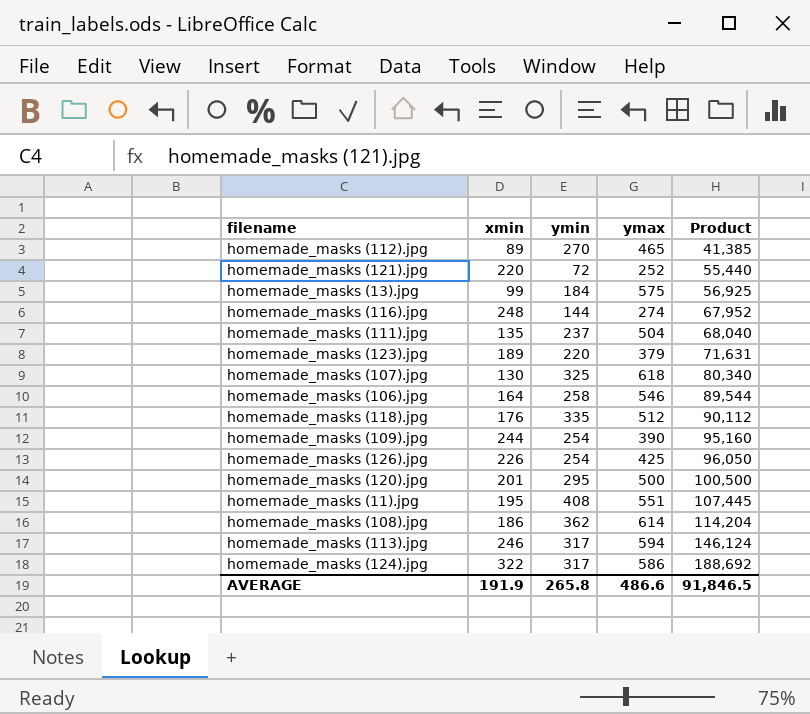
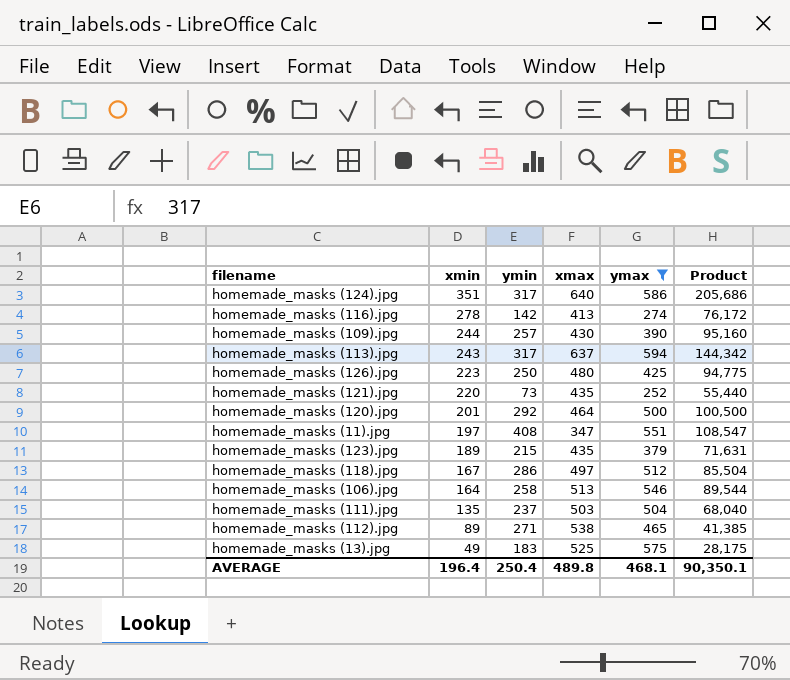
filter: none -> ymax <= 594
row order: Product ascending -> xmin descending
column xmax | position: none -> 4
homemade_masks (124).jpg | xmin: 322 -> 351
homemade_masks (124).jpg | Product: 188,692 -> 205,686
homemade_masks (116).jpg | xmin: 248 -> 278
homemade_masks (116).jpg | ymin: 144 -> 142
homemade_masks (116).jpg | Product: 67,952 -> 76,172
homemade_masks (109).jpg | ymin: 254 -> 257
homemade_masks (113).jpg | xmin: 246 -> 243
homemade_masks (113).jpg | Product: 146,124 -> 144,342
homemade_masks (126).jpg | xmin: 226 -> 223
homemade_masks (126).jpg | ymin: 254 -> 250
homemade_masks (126).jpg | Product: 96,050 -> 94,775
homemade_masks (121).jpg | ymin: 72 -> 73
homemade_masks (120).jpg | ymin: 295 -> 292
homemade_masks (11).jpg | xmin: 195 -> 197
homemade_masks (11).jpg | Product: 107,445 -> 108,547
homemade_masks (123).jpg | ymin: 220 -> 215
homemade_masks (118).jpg | xmin: 176 -> 167
homemade_masks (118).jpg | ymin: 335 -> 286
homemade_masks (118).jpg | Product: 90,112 -> 85,504
homemade_masks (112).jpg | ymin: 270 -> 271
homemade_masks (13).jpg | xmin: 99 -> 49
homemade_masks (13).jpg | ymin: 184 -> 183
homemade_masks (13).jpg | Product: 56,925 -> 28,175
AVERAGE | xmin: 191.9 -> 196.4
AVERAGE | ymin: 265.8 -> 250.4
AVERAGE | ymax: 486.6 -> 468.1
AVERAGE | Product: 91,846.5 -> 90,350.1

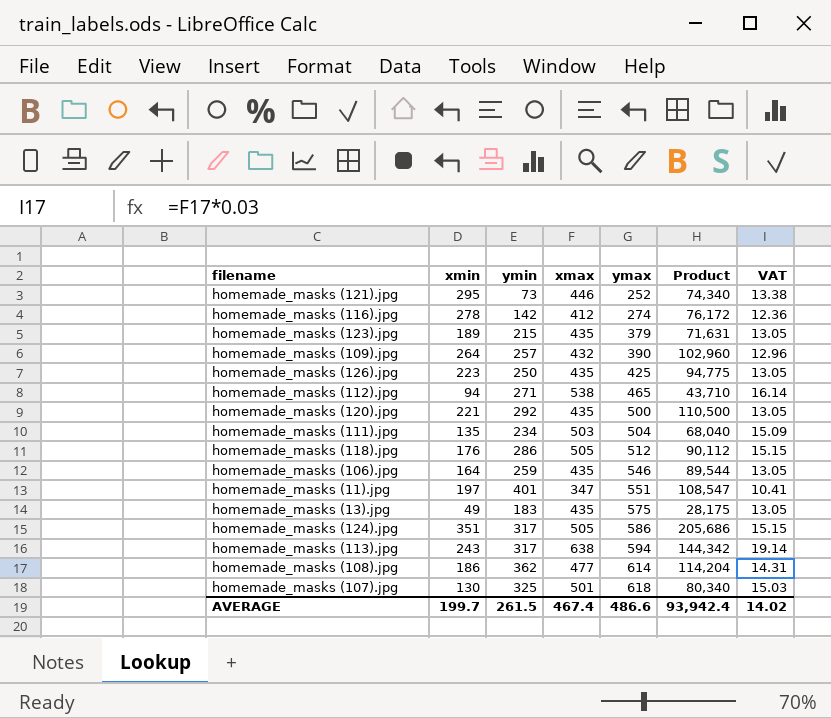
filter: ymax <= 594 -> none
row order: xmin descending -> ymax ascending
column VAT | formula: none -> [xmax] * 0.03
homemade_masks (121).jpg | xmin: 220 -> 295
homemade_masks (121).jpg | xmax: 435 -> 446
homemade_masks (121).jpg | Product: 55,440 -> 74,340
homemade_masks (116).jpg | xmax: 413 -> 412
homemade_masks (109).jpg | xmin: 244 -> 264
homemade_masks (109).jpg | xmax: 430 -> 432
homemade_masks (109).jpg | Product: 95,160 -> 102,960
homemade_masks (126).jpg | xmax: 480 -> 435
homemade_masks (112).jpg | xmin: 89 -> 94
homemade_masks (112).jpg | Product: 41,385 -> 43,710
homemade_masks (120).jpg | xmin: 201 -> 221
homemade_masks (120).jpg | xmax: 464 -> 435
homemade_masks (120).jpg | Product: 100,500 -> 110,500
homemade_masks (111).jpg | ymin: 237 -> 234
homemade_masks (118).jpg | xmin: 167 -> 176
homemade_masks (118).jpg | xmax: 497 -> 505
homemade_masks (118).jpg | Product: 85,504 -> 90,112
homemade_masks (106).jpg | ymin: 258 -> 259
homemade_masks (106).jpg | xmax: 513 -> 435
homemade_masks (11).jpg | ymin: 408 -> 401
homemade_masks (13).jpg | xmax: 525 -> 435
homemade_masks (124).jpg | xmax: 640 -> 505
homemade_masks (113).jpg | xmax: 637 -> 638
AVERAGE | xmin: 196.4 -> 199.7
AVERAGE | ymin: 250.4 -> 261.5
AVERAGE | xmax: 489.8 -> 467.4
AVERAGE | ymax: 468.1 -> 486.6
AVERAGE | Product: 90,350.1 -> 93,942.4

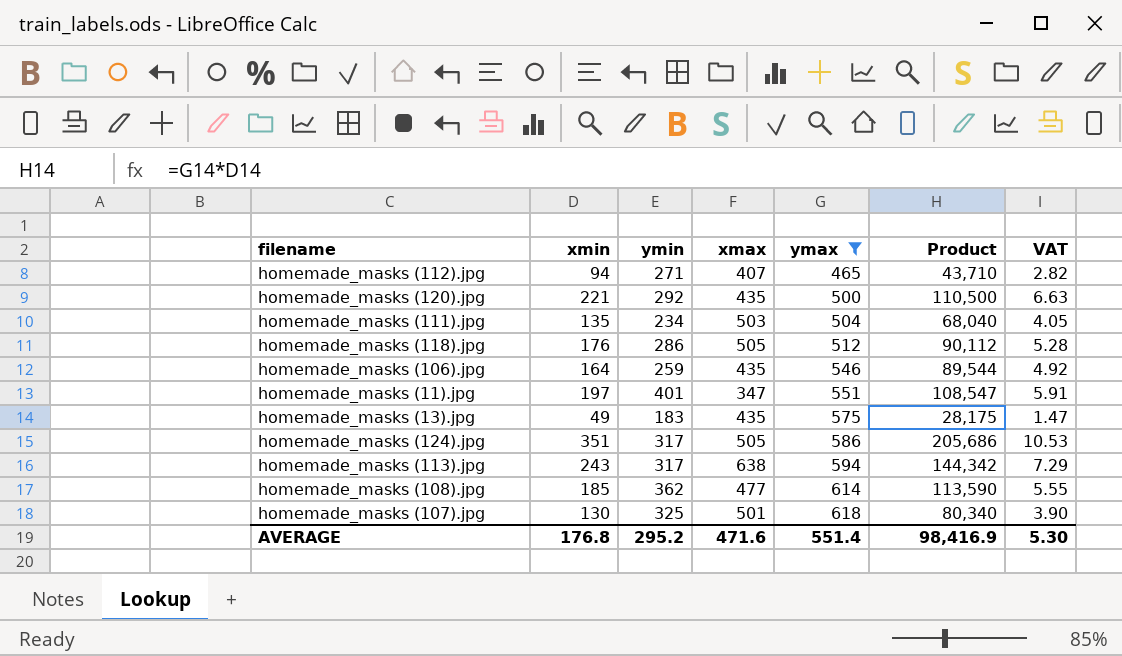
filter: none -> ymax >= 465
column VAT | formula: [xmax] * 0.03 -> [xmin] * 0.03
homemade_masks (112).jpg | xmax: 538 -> 407
homemade_masks (108).jpg | xmin: 186 -> 185
homemade_masks (108).jpg | Product: 114,204 -> 113,590
AVERAGE | xmin: 199.7 -> 176.8
AVERAGE | ymin: 261.5 -> 295.2
AVERAGE | xmax: 467.4 -> 471.6
AVERAGE | ymax: 486.6 -> 551.4
AVERAGE | Product: 93,942.4 -> 98,416.9
AVERAGE | VAT: 14.02 -> 5.30

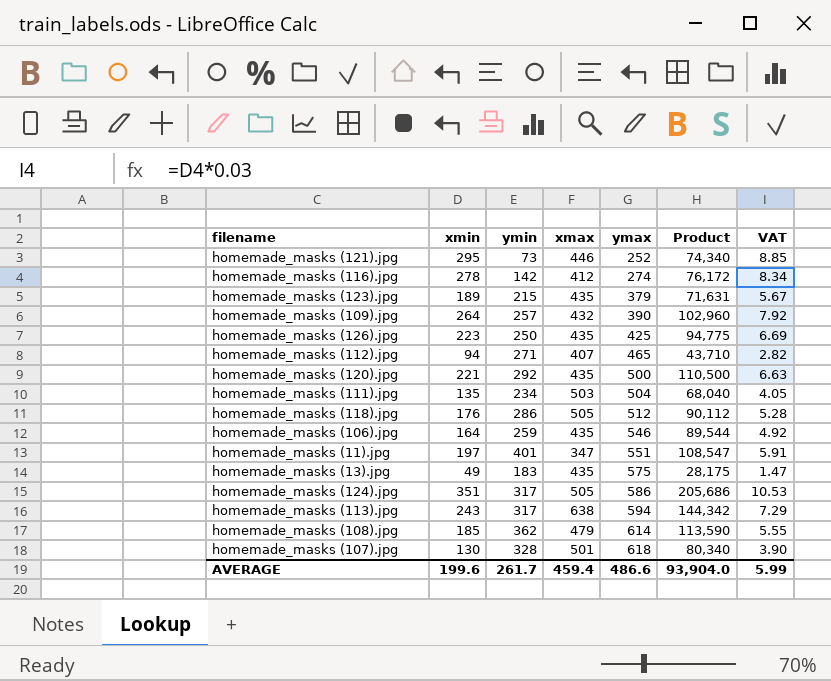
filter: ymax >= 465 -> none
homemade_masks (108).jpg | xmax: 477 -> 479
homemade_masks (107).jpg | ymin: 325 -> 328
AVERAGE | xmin: 176.8 -> 199.6
AVERAGE | ymin: 295.2 -> 261.7
AVERAGE | xmax: 471.6 -> 459.4
AVERAGE | ymax: 551.4 -> 486.6
AVERAGE | Product: 98,416.9 -> 93,904.0
AVERAGE | VAT: 5.30 -> 5.99

